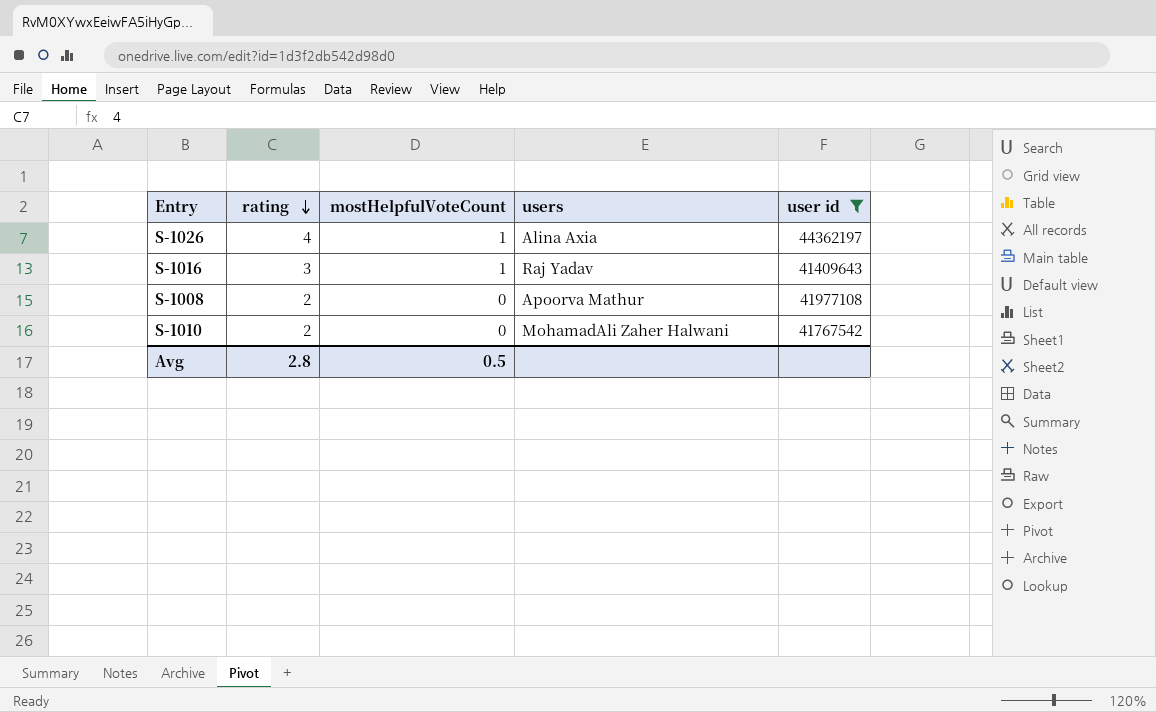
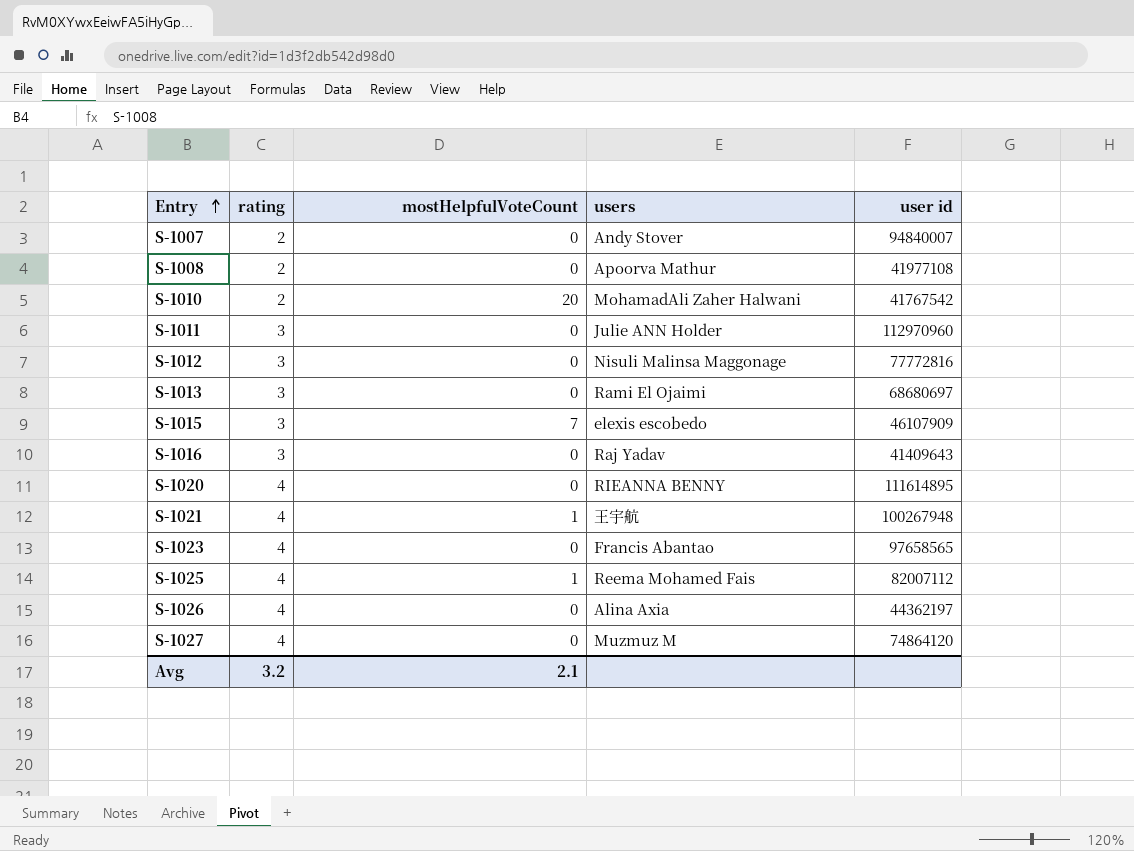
filter: user id <= 44362197 -> none
row order: rating descending -> Entry ascending
S-1010 | mostHelpfulVoteCount: 0 -> 20
S-1016 | mostHelpfulVoteCount: 1 -> 0
S-1026 | mostHelpfulVoteCount: 1 -> 0
Avg | rating: 2.8 -> 3.2
Avg | mostHelpfulVoteCount: 0.5 -> 2.1

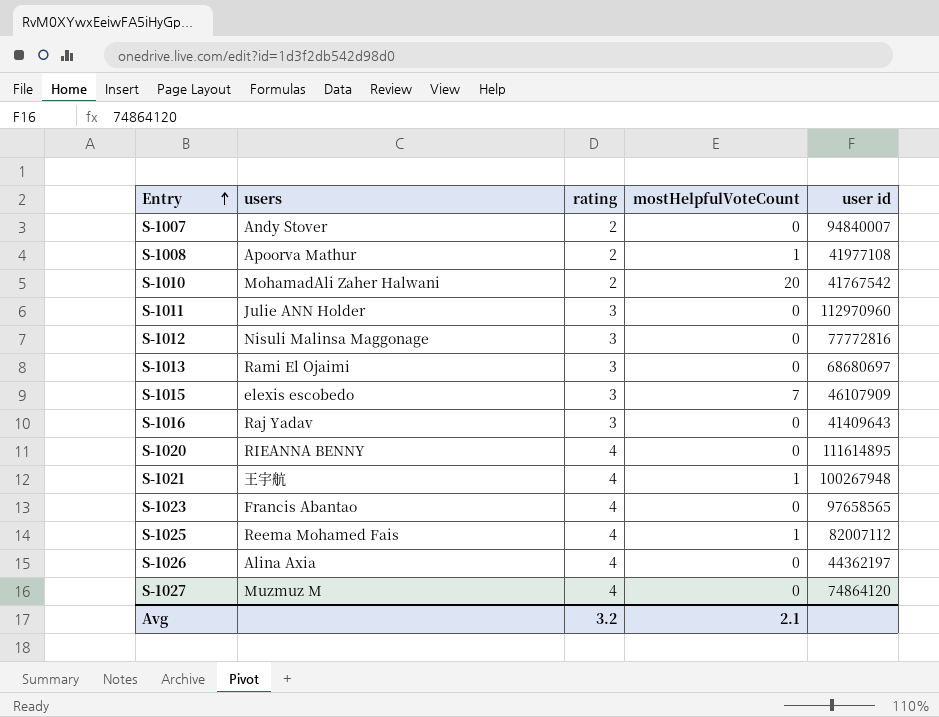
column users | position: 4 -> 2
S-1008 | mostHelpfulVoteCount: 0 -> 1

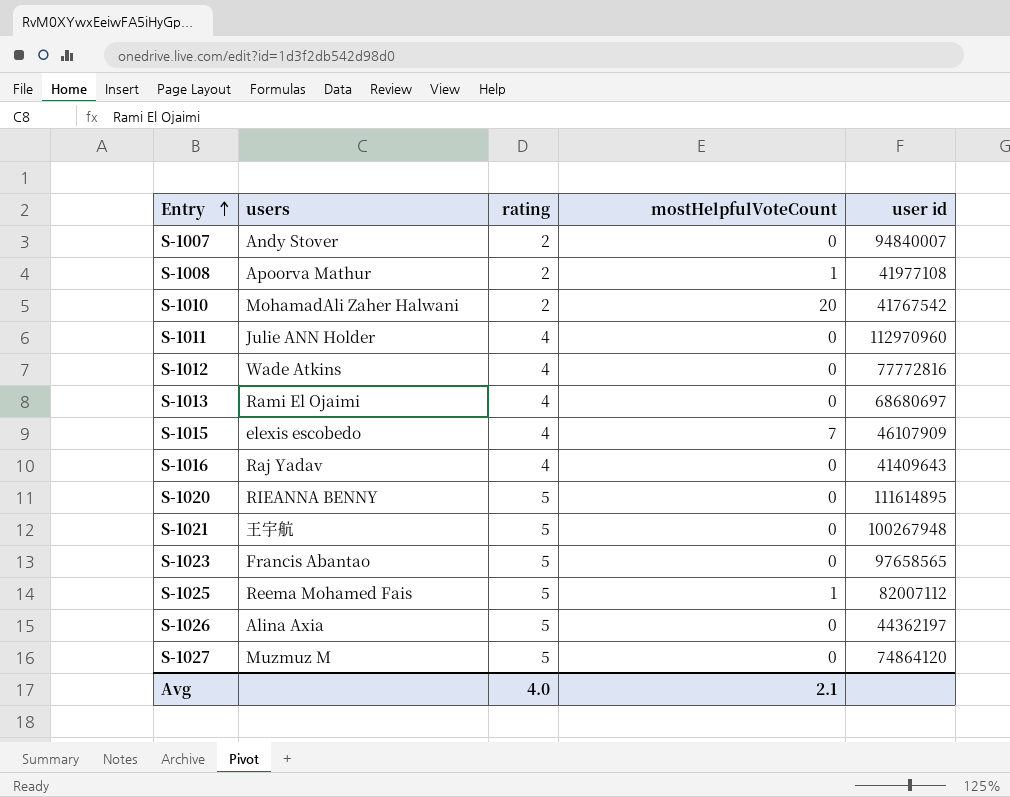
S-1011 | rating: 3 -> 4
S-1012 | users: Nisuli Malinsa Maggonage -> Wade Atkins
S-1012 | rating: 3 -> 4
S-1013 | rating: 3 -> 4
S-1015 | rating: 3 -> 4
S-1016 | rating: 3 -> 4
S-1020 | rating: 4 -> 5
S-1021 | rating: 4 -> 5
S-1021 | mostHelpfulVoteCount: 1 -> 0
S-1023 | rating: 4 -> 5
S-1025 | rating: 4 -> 5
S-1026 | rating: 4 -> 5
S-1027 | rating: 4 -> 5
Avg | rating: 3.2 -> 4.0

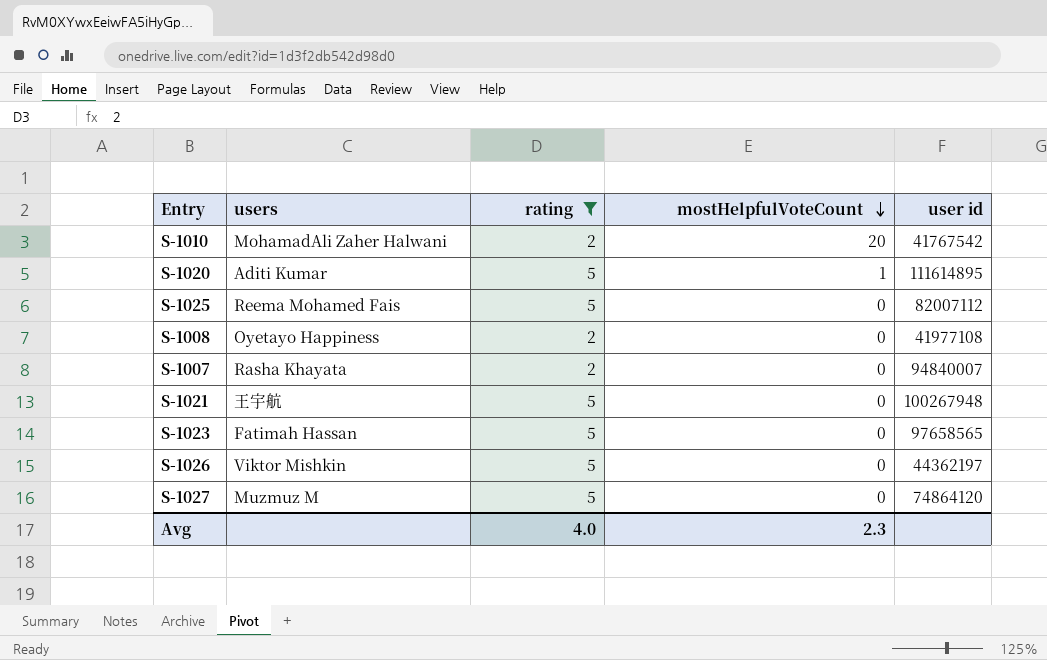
filter: none -> rating != 4
row order: Entry ascending -> mostHelpfulVoteCount descending
S-1020 | users: RIEANNA BENNY -> Aditi Kumar
S-1020 | mostHelpfulVoteCount: 0 -> 1
S-1025 | mostHelpfulVoteCount: 1 -> 0
S-1008 | users: Apoorva Mathur -> Oyetayo Happiness
S-1008 | mostHelpfulVoteCount: 1 -> 0
S-1007 | users: Andy Stover -> Rasha Khayata
S-1023 | users: Francis Abantao -> Fatimah Hassan
S-1026 | users: Alina Axia -> Viktor Mishkin
Avg | mostHelpfulVoteCount: 2.1 -> 2.3

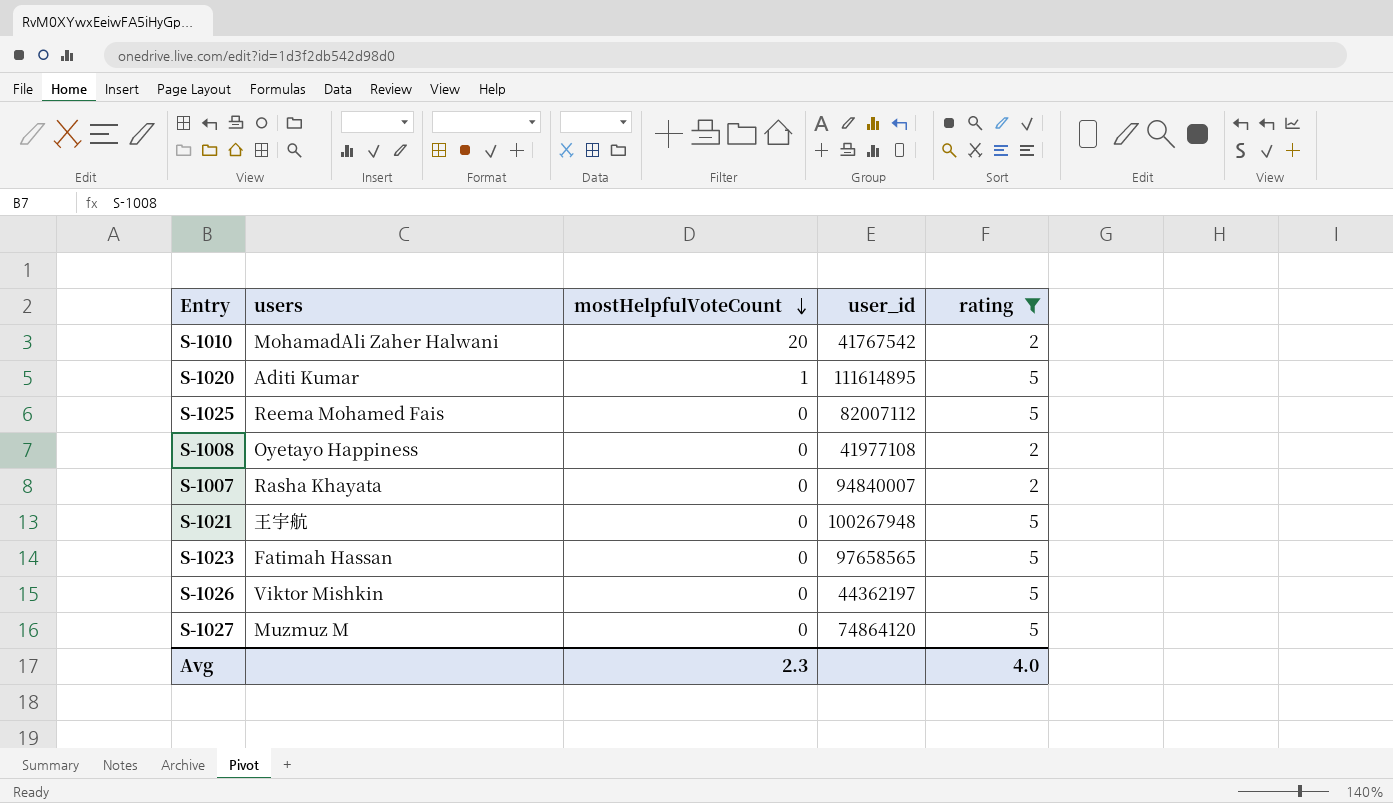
column name: user id -> user_id
column rating | position: 3 -> 5

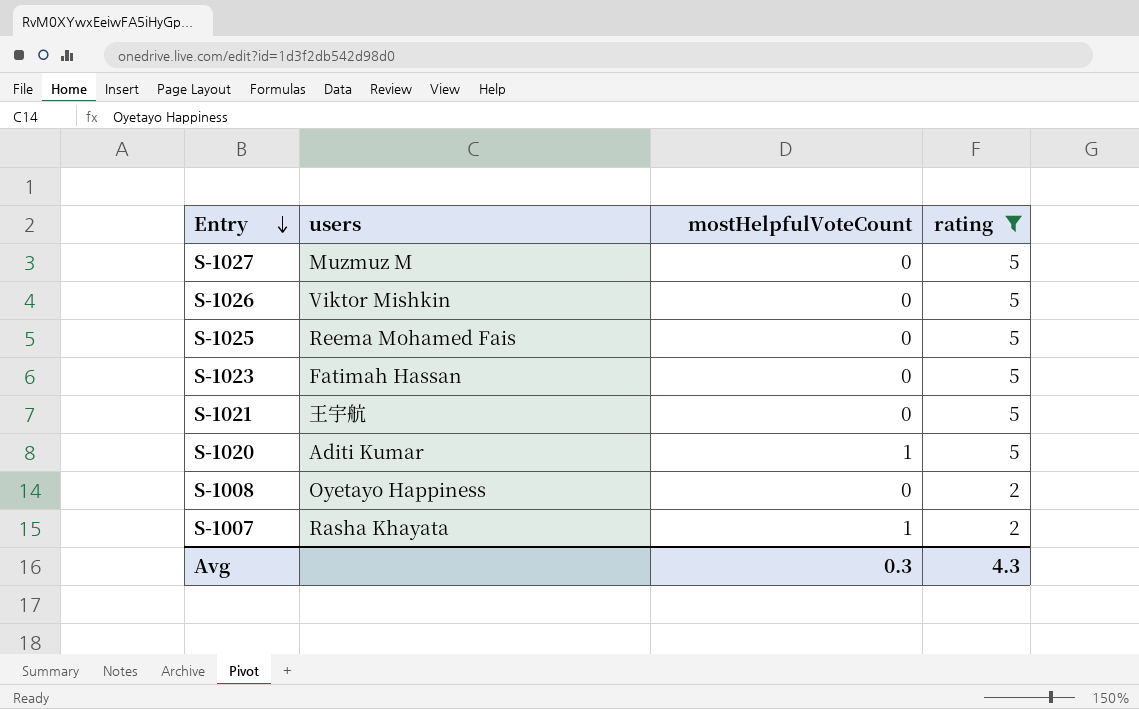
row order: mostHelpfulVoteCount descending -> Entry descending
column user_id | position: 4 -> none
row S-1010: MohamadAli Zaher Halwani | 20 | 41767542 | 2 -> none
S-1007 | mostHelpfulVoteCount: 0 -> 1
Avg | mostHelpfulVoteCount: 2.3 -> 0.3
Avg | rating: 4.0 -> 4.3

